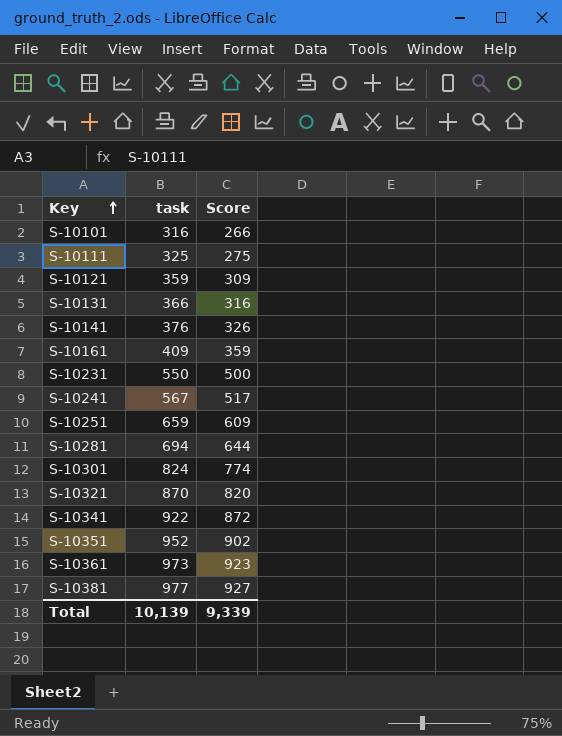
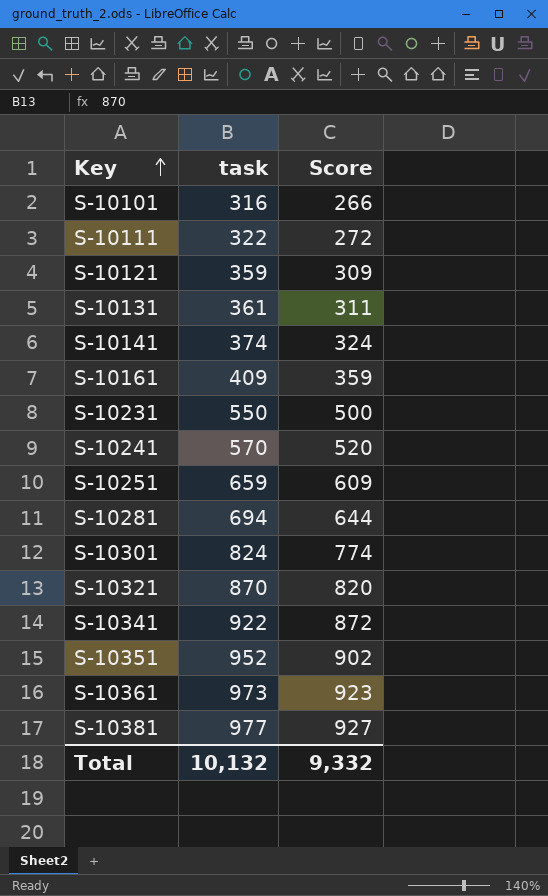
S-10111 | task: 325 -> 322
S-10111 | Score: 275 -> 272
S-10131 | task: 366 -> 361
S-10131 | Score: 316 -> 311
S-10141 | task: 376 -> 374
S-10141 | Score: 326 -> 324
S-10241 | task: 567 -> 570
S-10241 | Score: 517 -> 520
Total | task: 10,139 -> 10,132
Total | Score: 9,339 -> 9,332

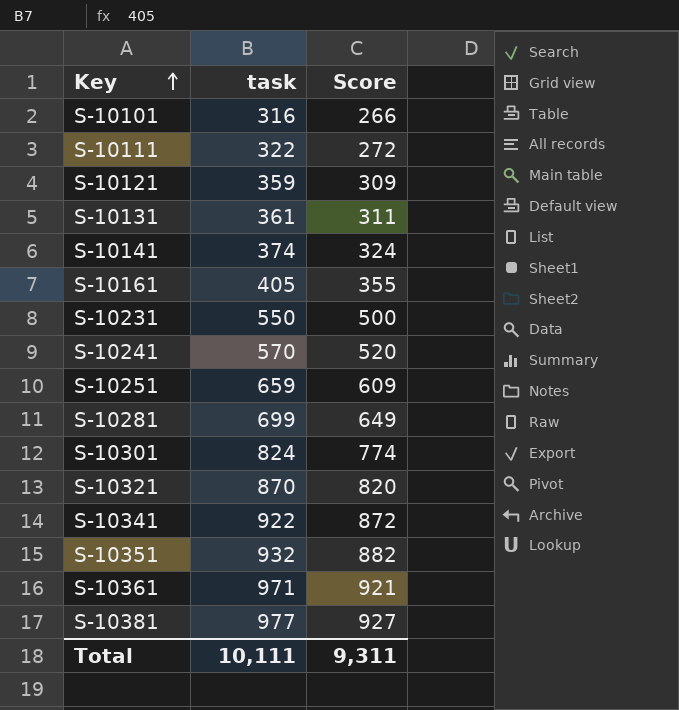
S-10161 | task: 409 -> 405
S-10161 | Score: 359 -> 355
S-10281 | task: 694 -> 699
S-10281 | Score: 644 -> 649
S-10351 | task: 952 -> 932
S-10351 | Score: 902 -> 882
S-10361 | task: 973 -> 971
S-10361 | Score: 923 -> 921
Total | task: 10,132 -> 10,111
Total | Score: 9,332 -> 9,311

